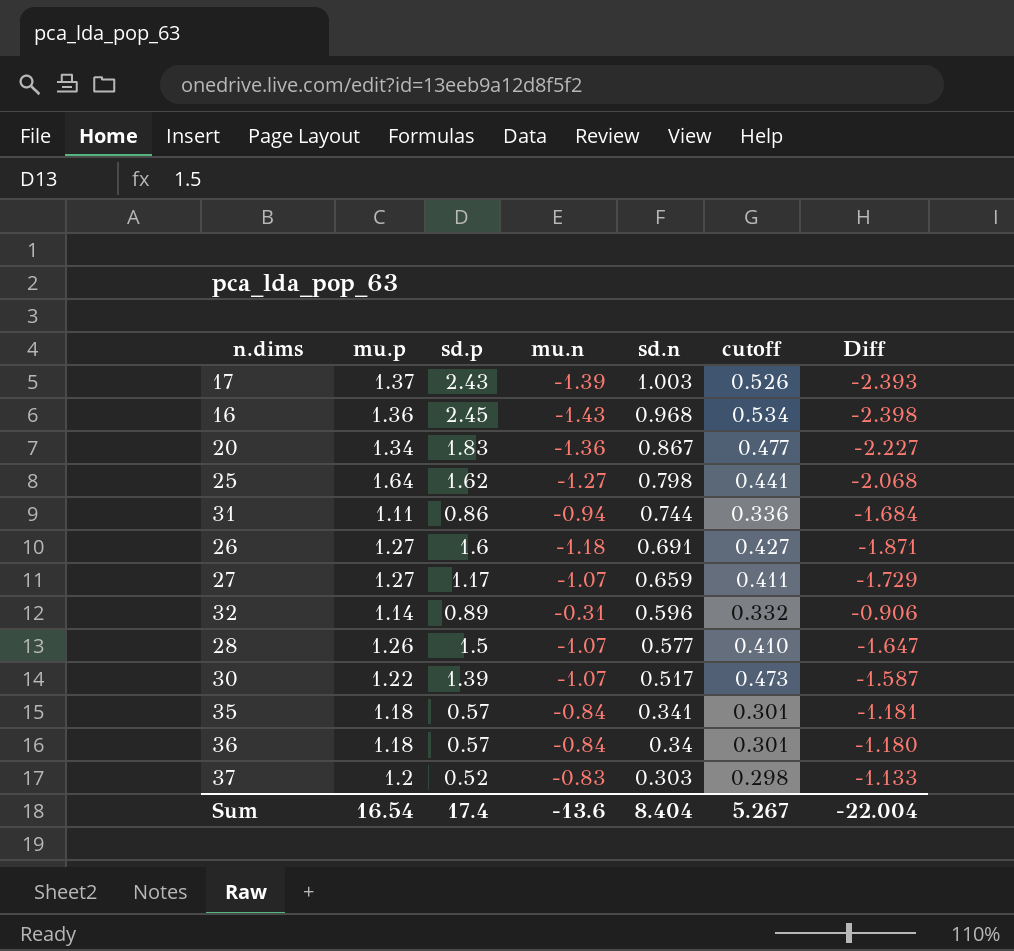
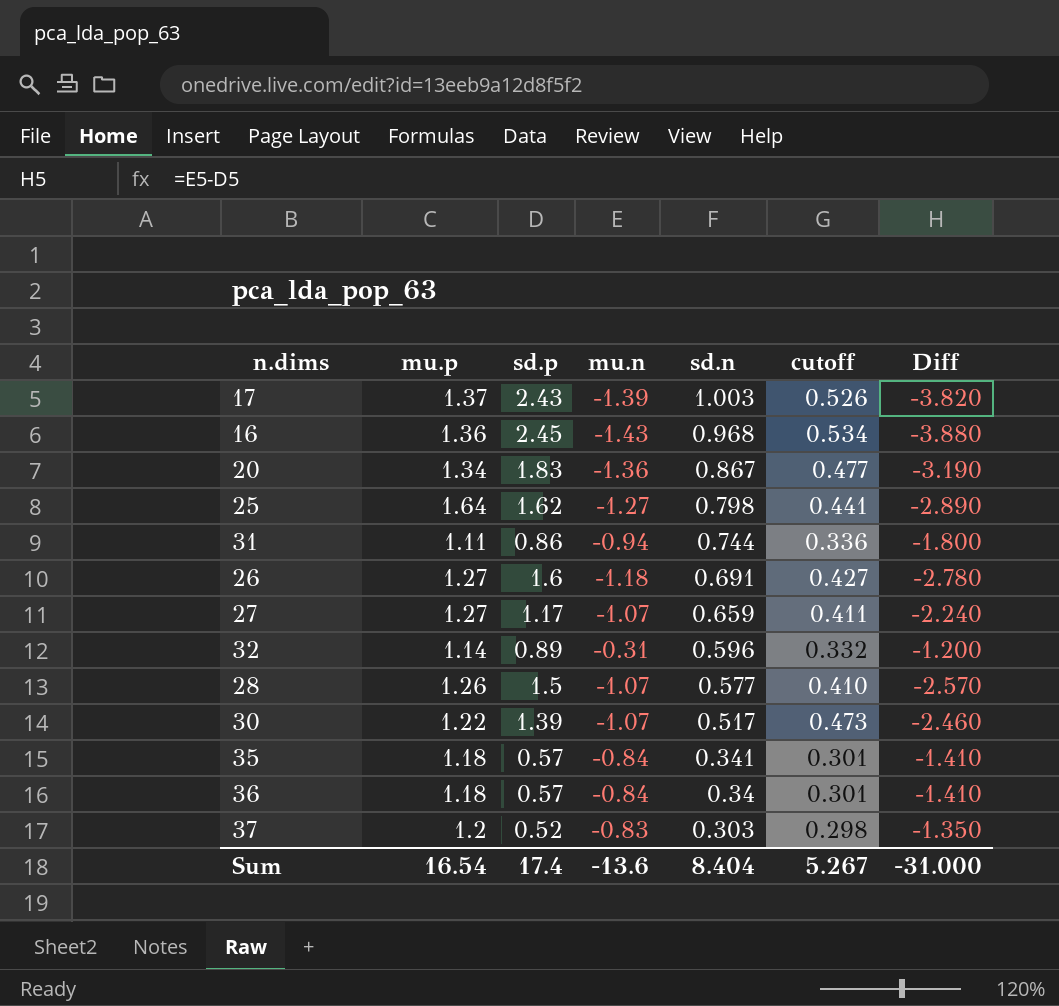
column Diff | formula: [mu.n] - [sd.n] -> [mu.n] - [sd.p]
Sum | Diff: -22.004 -> -31.000

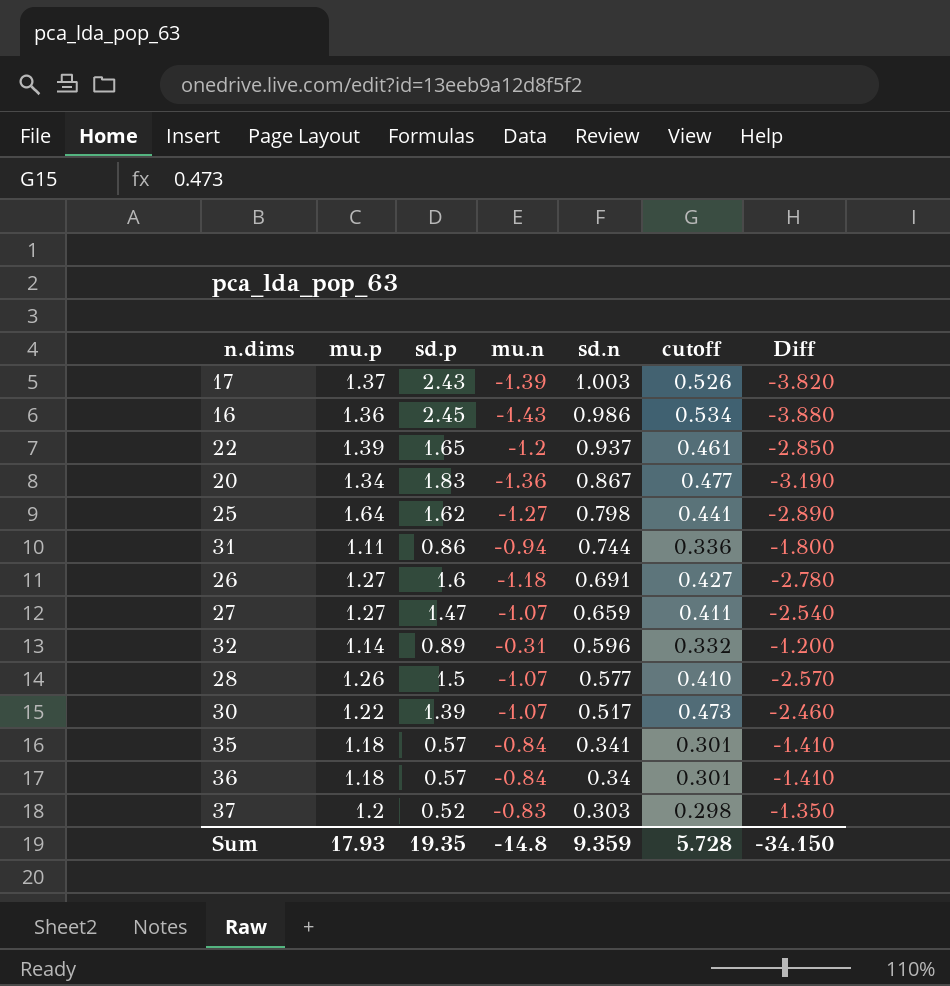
16 | sd.n: 0.968 -> 0.986
row 22: none -> 1.39 | 1.65 | -1.2 | 0.937 | 0.461 | -2.850
27 | sd.p: 1.17 -> 1.47
27 | Diff: -2.240 -> -2.540
Sum | mu.p: 16.54 -> 17.93
Sum | sd.p: 17.4 -> 19.35
Sum | mu.n: -13.6 -> -14.8
Sum | sd.n: 8.404 -> 9.359
Sum | cutoff: 5.267 -> 5.728
Sum | Diff: -31.000 -> -34.150

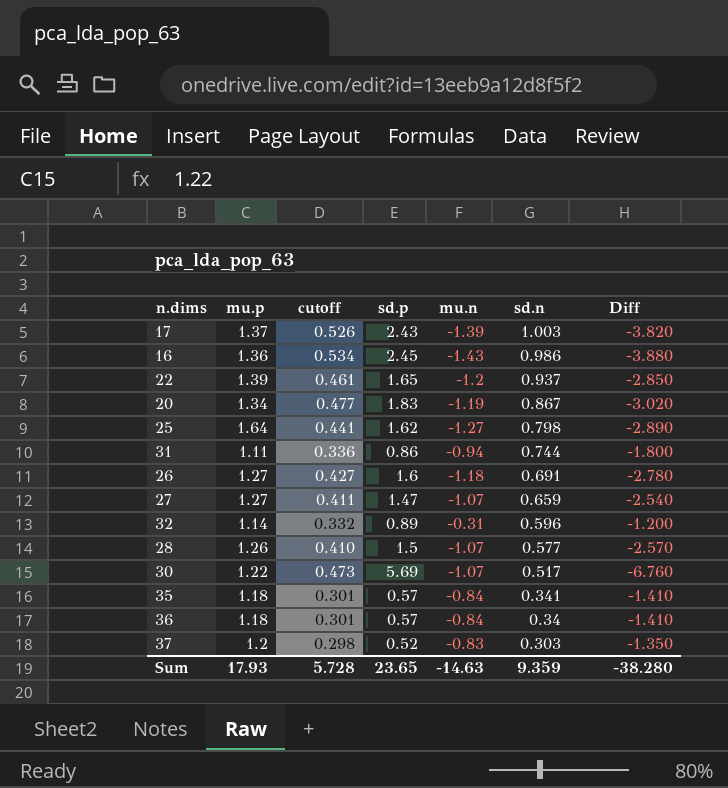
column cutoff | position: 6 -> 3
20 | mu.n: -1.36 -> -1.19
20 | Diff: -3.190 -> -3.020
30 | sd.p: 1.39 -> 5.69
30 | Diff: -2.460 -> -6.760
Sum | sd.p: 19.35 -> 23.65
Sum | mu.n: -14.8 -> -14.63
Sum | Diff: -34.150 -> -38.280

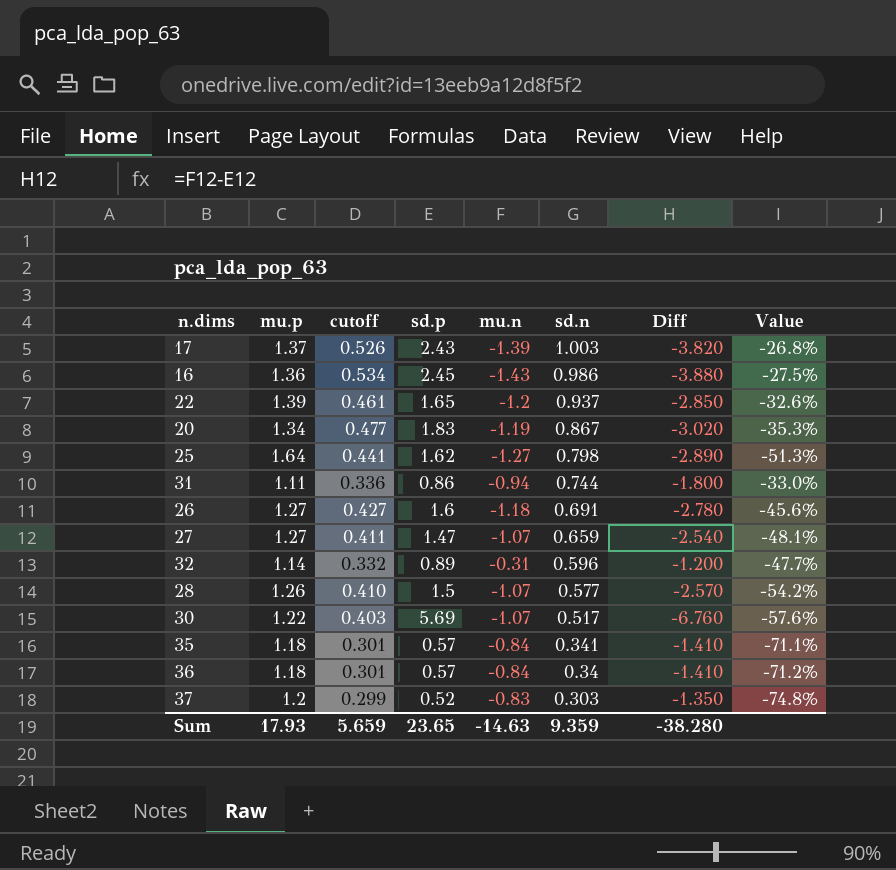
column Value | formula: none -> ([sd.n] - [mu.p]) / [mu.p]
30 | cutoff: 0.473 -> 0.403
37 | cutoff: 0.298 -> 0.299
Sum | cutoff: 5.728 -> 5.659

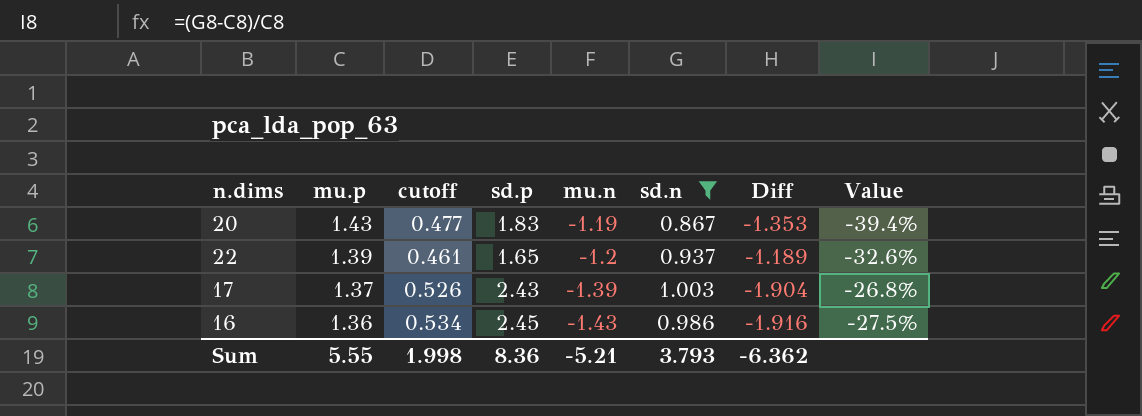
filter: none -> sd.n >= 0.867
row order: sd.n descending -> mu.p descending
column Diff | formula: [mu.n] - [sd.p] -> [cutoff] - [sd.p]
20 | mu.p: 1.34 -> 1.43
20 | Value: -35.3% -> -39.4%
Sum | mu.p: 17.93 -> 5.55
Sum | cutoff: 5.659 -> 1.998
Sum | sd.p: 23.65 -> 8.36
Sum | mu.n: -14.63 -> -5.21
Sum | sd.n: 9.359 -> 3.793
Sum | Diff: -38.280 -> -6.362

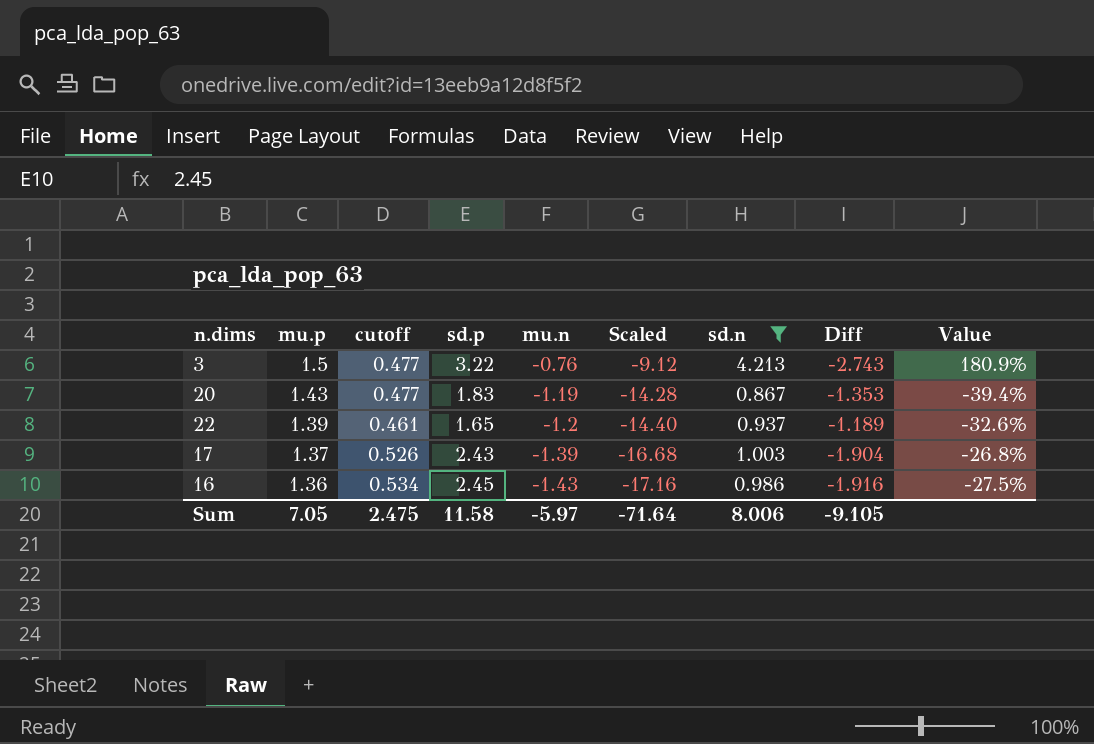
column Scaled | formula: none -> [mu.n] * 12
row 3: none -> 1.5 | 0.477 | 3.22 | -0.76 | -9.12 | 4.213 | -2.743 | 180.9%
Sum | mu.p: 5.55 -> 7.05
Sum | cutoff: 1.998 -> 2.475
Sum | sd.p: 8.36 -> 11.58
Sum | mu.n: -5.21 -> -5.97
Sum | sd.n: 3.793 -> 8.006
Sum | Diff: -6.362 -> -9.105

